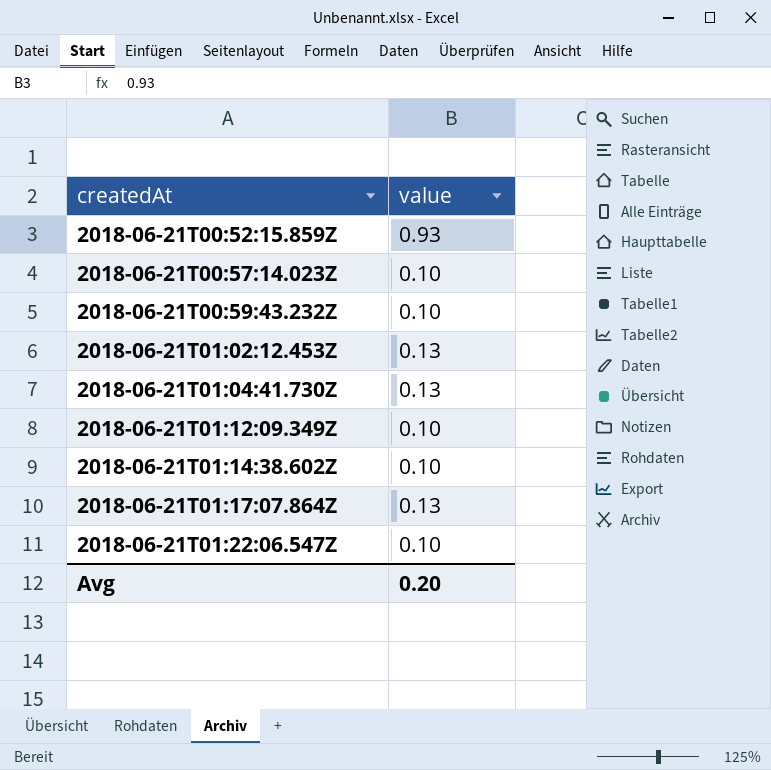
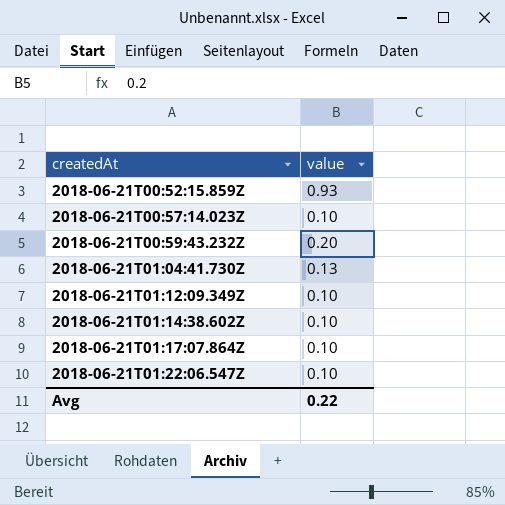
row 2018-06-21T01:02:12.453Z: 0.13 -> none
2018-06-21T00:59:43.232Z | value: 0.10 -> 0.20
2018-06-21T01:17:07.864Z | value: 0.13 -> 0.10
Avg | value: 0.20 -> 0.22

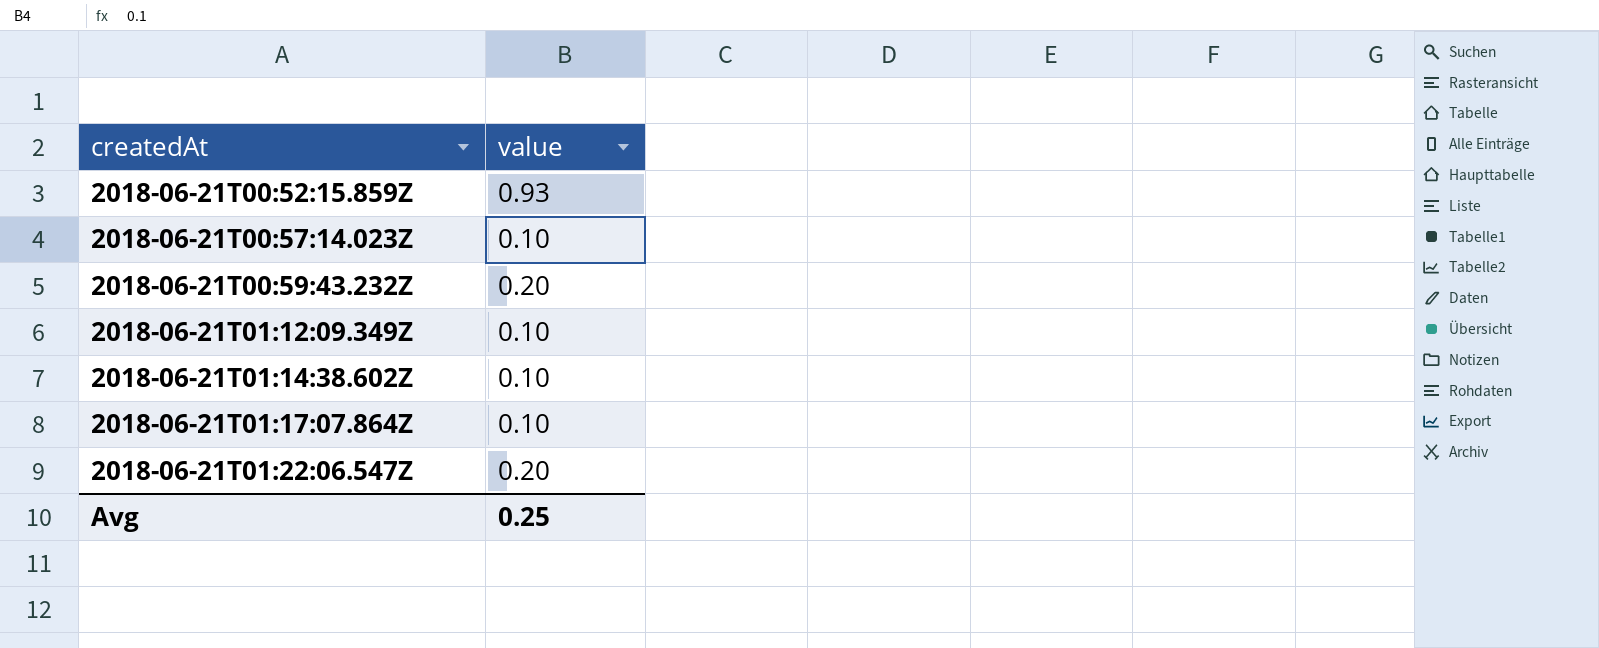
row 2018-06-21T01:04:41.730Z: 0.13 -> none
2018-06-21T01:22:06.547Z | value: 0.10 -> 0.20
Avg | value: 0.22 -> 0.25

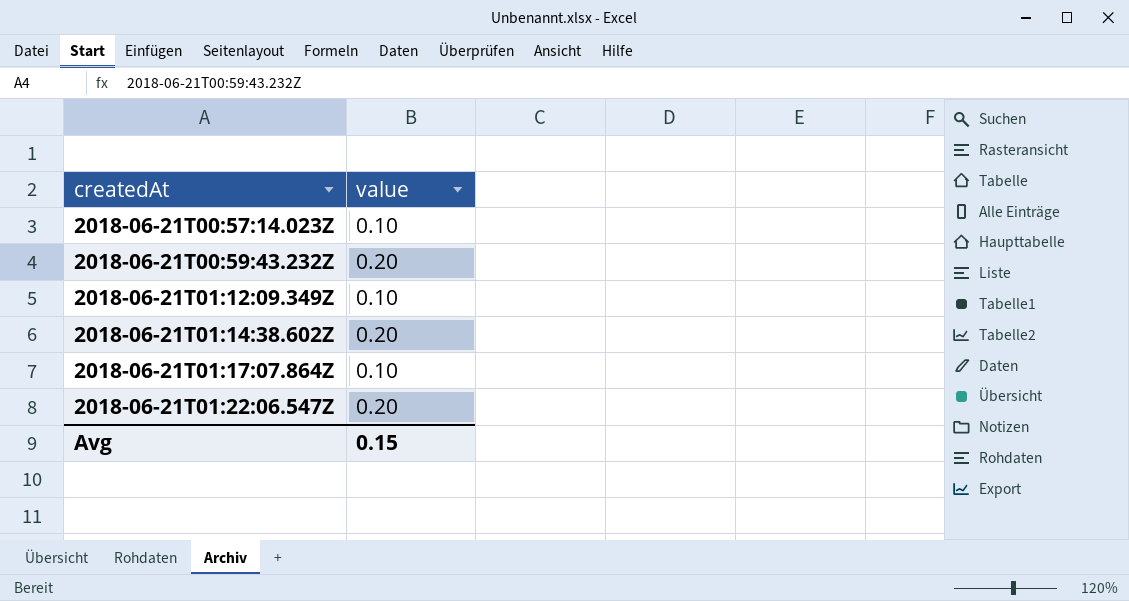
row 2018-06-21T00:52:15.859Z: 0.93 -> none
2018-06-21T01:14:38.602Z | value: 0.10 -> 0.20
Avg | value: 0.25 -> 0.15

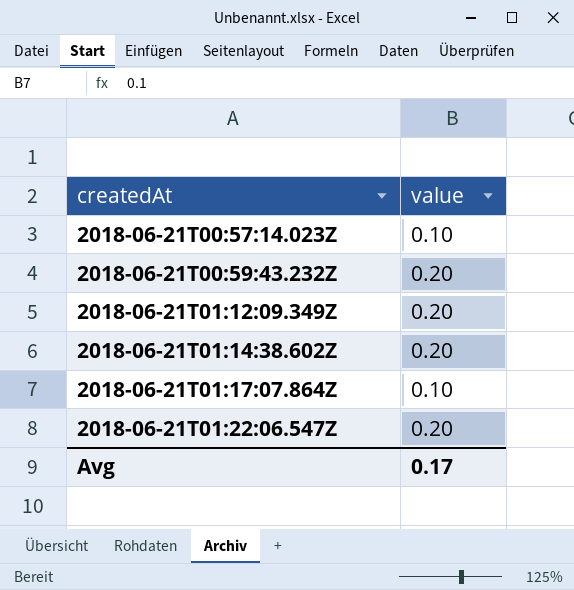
2018-06-21T01:12:09.349Z | value: 0.10 -> 0.20
Avg | value: 0.15 -> 0.17

